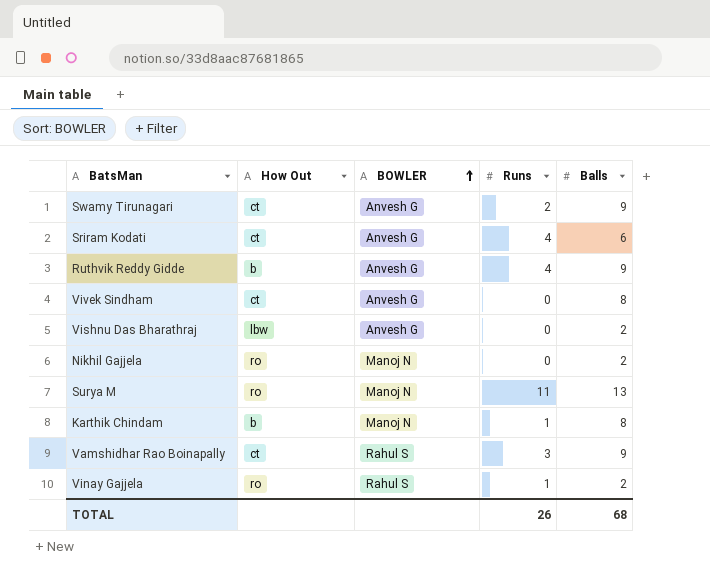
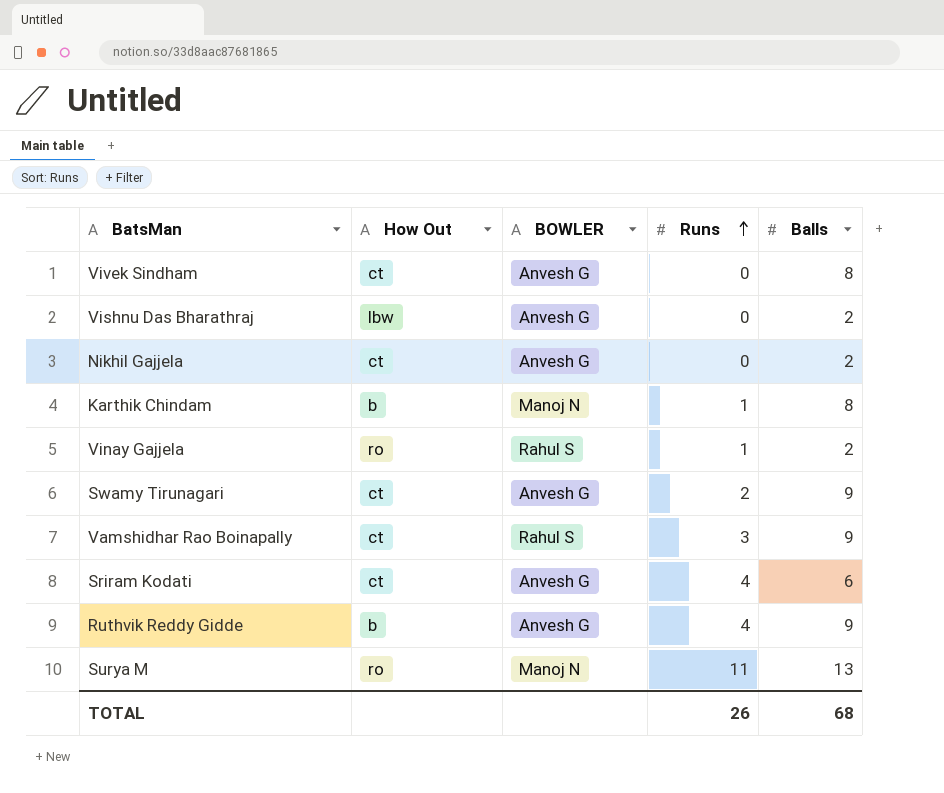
row order: BOWLER ascending -> Runs ascending
Nikhil Gajjela | How Out: ro -> ct
Nikhil Gajjela | BOWLER: Manoj N -> Anvesh G

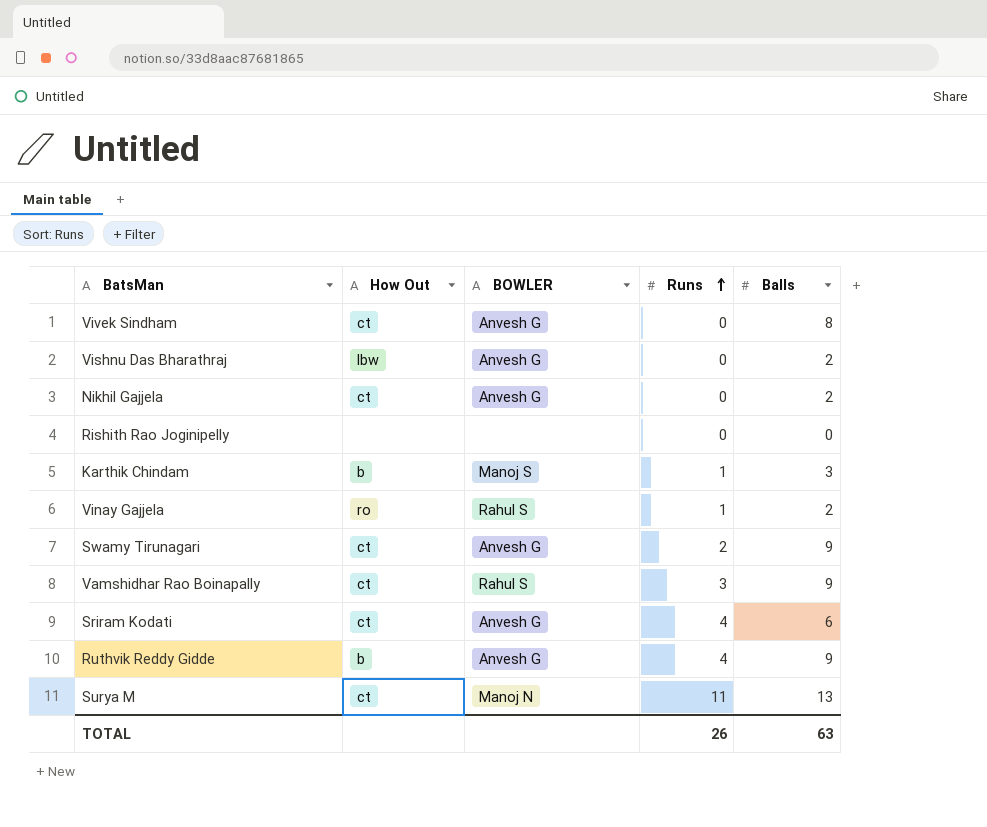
row Rishith Rao Joginipelly: none -> none | none | 0 | 0
Karthik Chindam | BOWLER: Manoj N -> Manoj S
Karthik Chindam | Balls: 8 -> 3
Surya M | How Out: ro -> ct
TOTAL | Balls: 68 -> 63

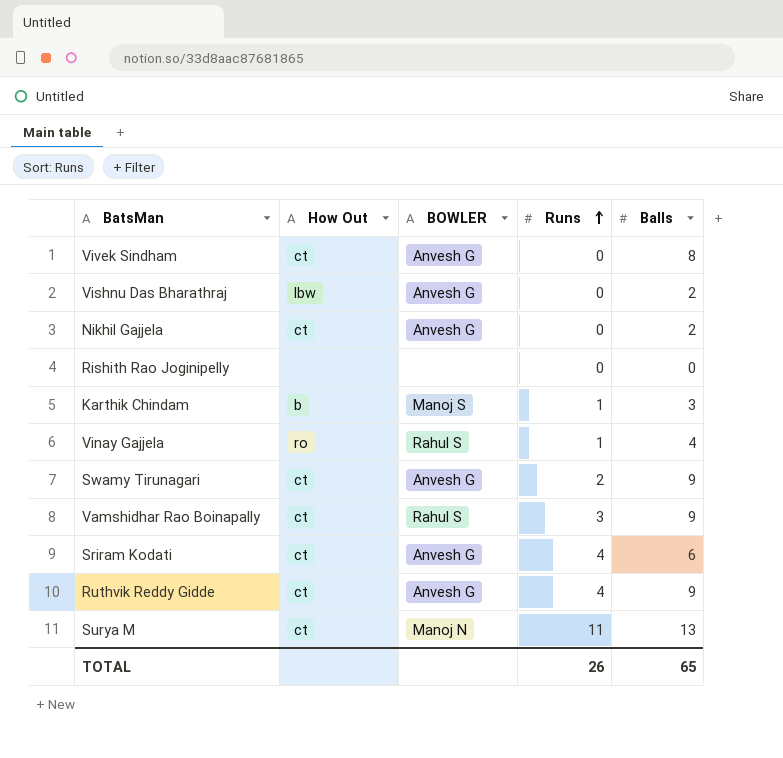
Vinay Gajjela | Balls: 2 -> 4
Ruthvik Reddy Gidde | How Out: b -> ct
TOTAL | Balls: 63 -> 65

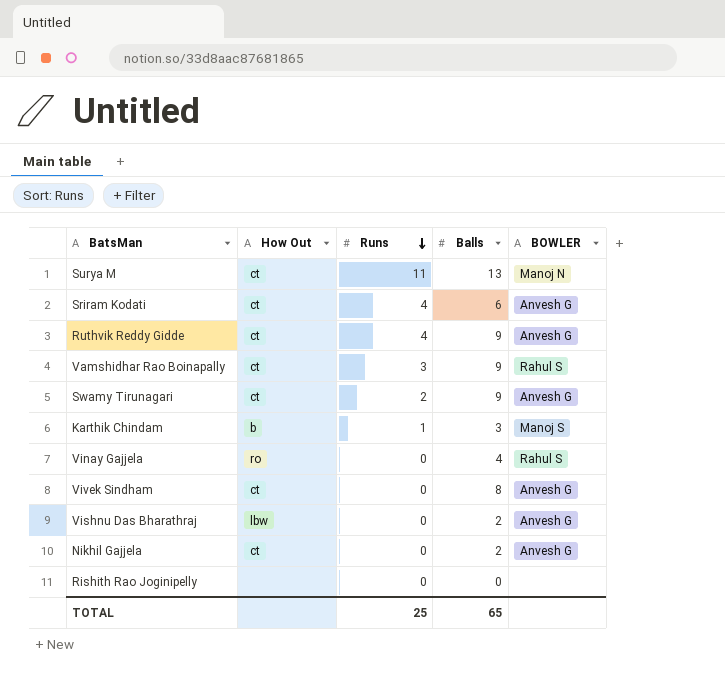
row order: Runs ascending -> Runs descending
column BOWLER | position: 3 -> 5
Vinay Gajjela | Runs: 1 -> 0
TOTAL | Runs: 26 -> 25

